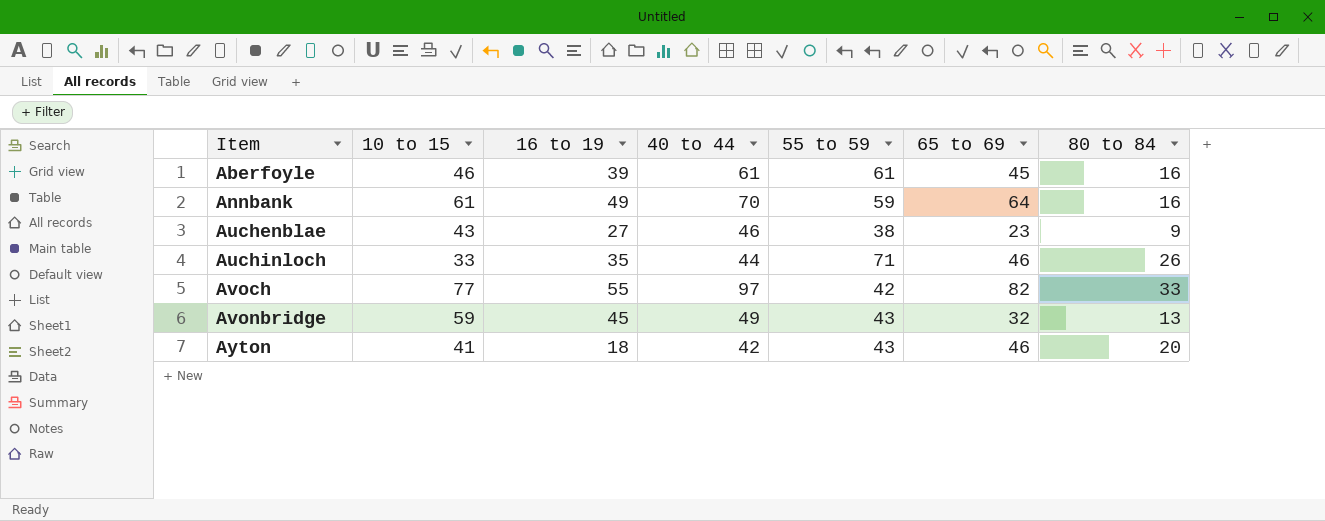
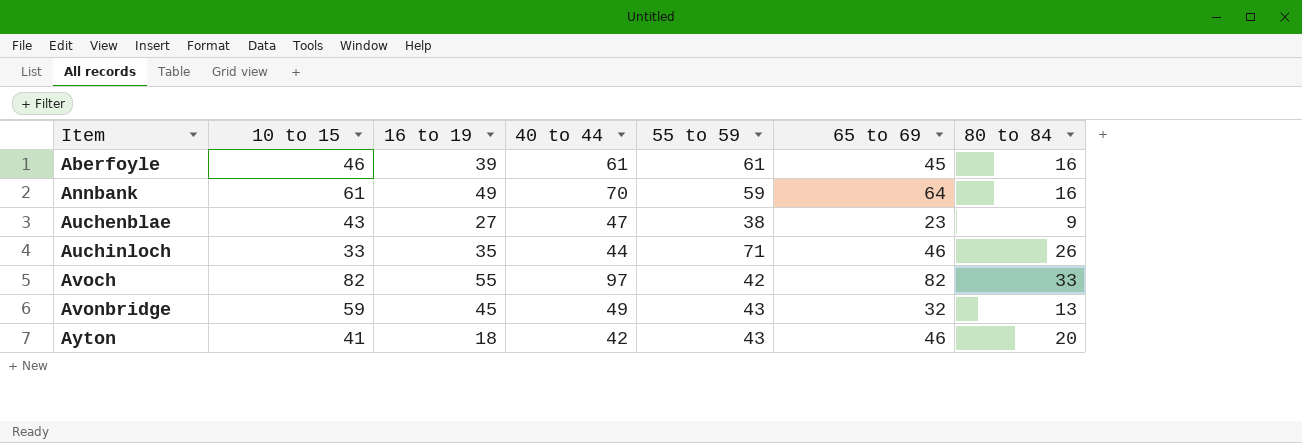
Auchenblae | 40 to 44: 46 -> 47
Avoch | 10 to 15: 77 -> 82

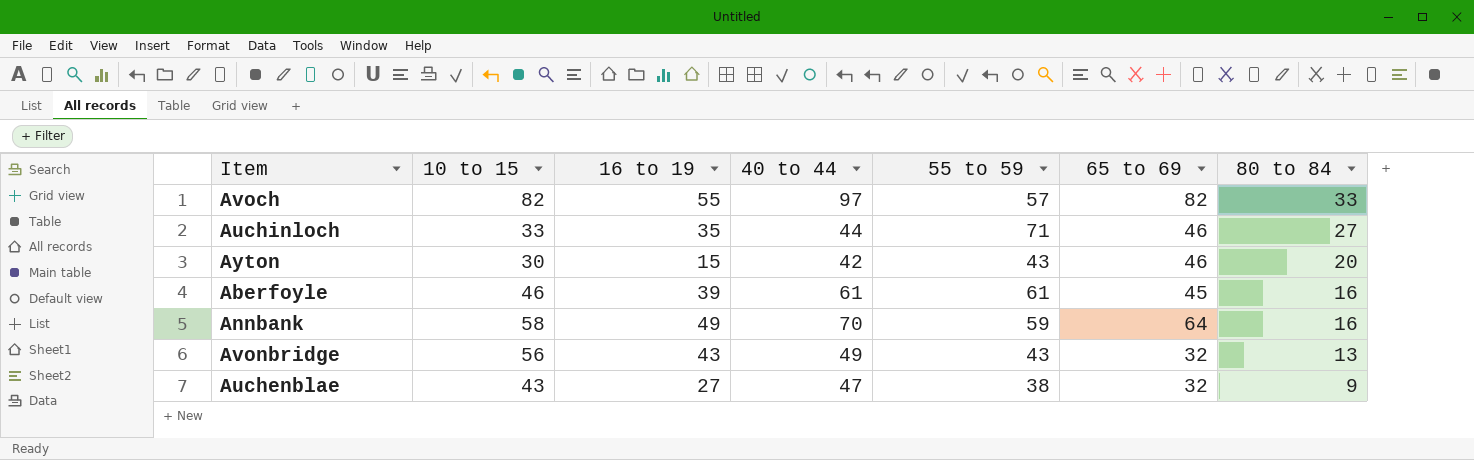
row order: Item ascending -> 80 to 84 descending
Avoch | 55 to 59: 42 -> 57
Auchinloch | 80 to 84: 26 -> 27
Ayton | 10 to 15: 41 -> 30
Ayton | 16 to 19: 18 -> 15
Annbank | 10 to 15: 61 -> 58
Avonbridge | 10 to 15: 59 -> 56
Avonbridge | 16 to 19: 45 -> 43
Auchenblae | 65 to 69: 23 -> 32

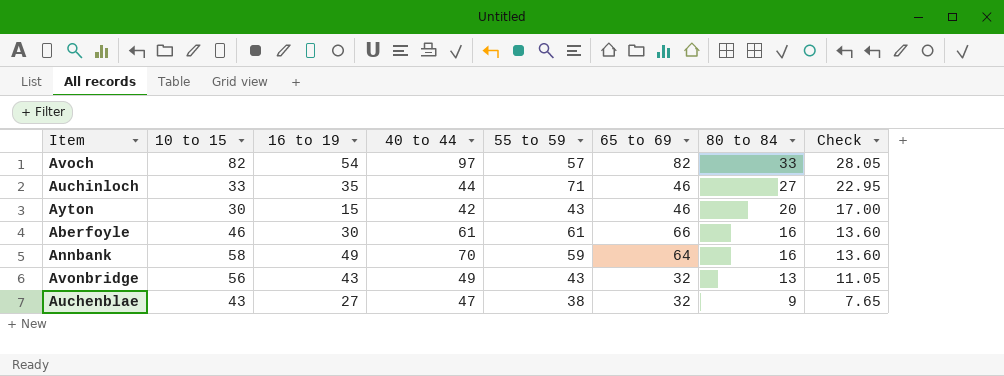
column Check | formula: none -> [80 to 84] * 0.85
Avoch | 16 to 19: 55 -> 54
Aberfoyle | 16 to 19: 39 -> 30
Aberfoyle | 65 to 69: 45 -> 66

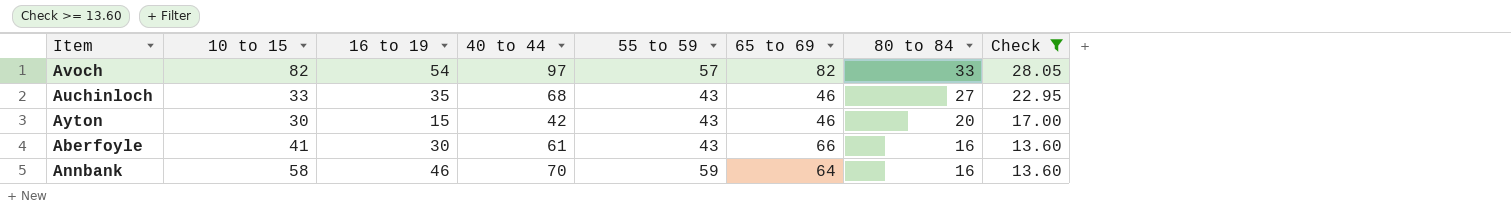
filter: none -> Check >= 13.60
Auchinloch | 40 to 44: 44 -> 68
Auchinloch | 55 to 59: 71 -> 43
Aberfoyle | 10 to 15: 46 -> 41
Aberfoyle | 55 to 59: 61 -> 43
Annbank | 16 to 19: 49 -> 46

